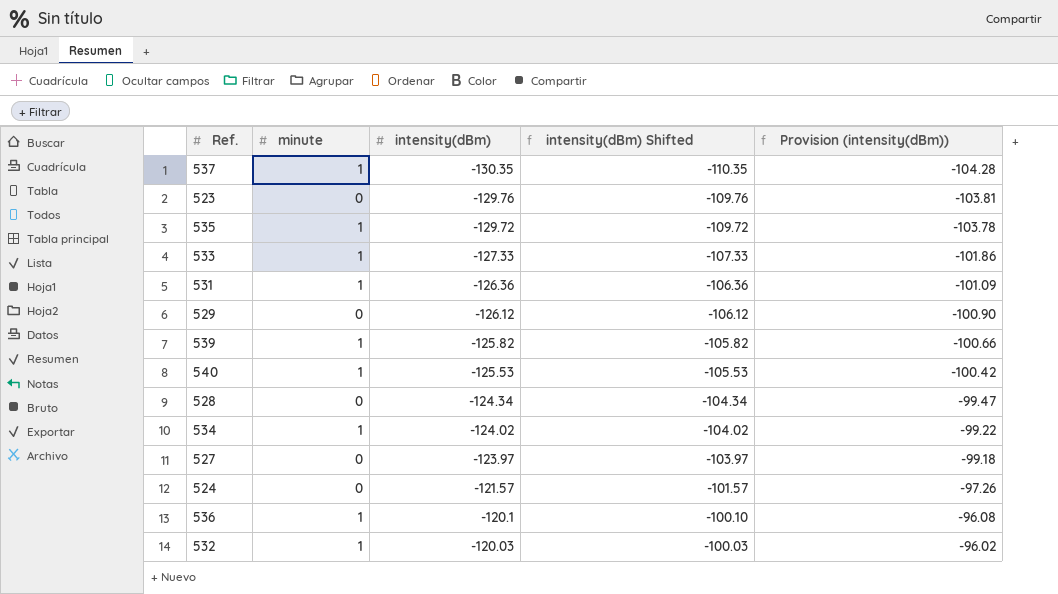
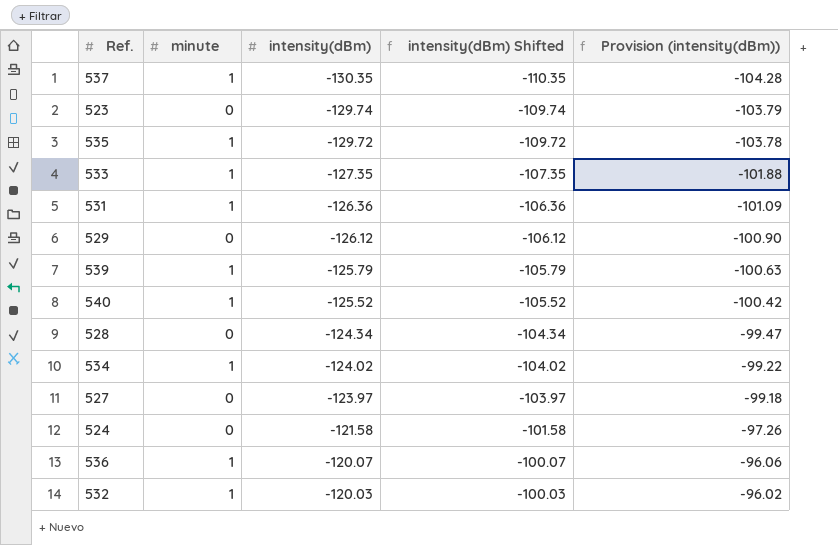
523 | intensity(dBm): -129.76 -> -129.74
523 | intensity(dBm) Shifted: -109.76 -> -109.74
523 | Provision (intensity(dBm)): -103.81 -> -103.79
533 | intensity(dBm): -127.33 -> -127.35
533 | intensity(dBm) Shifted: -107.33 -> -107.35
533 | Provision (intensity(dBm)): -101.86 -> -101.88
539 | intensity(dBm): -125.82 -> -125.79
539 | intensity(dBm) Shifted: -105.82 -> -105.79
539 | Provision (intensity(dBm)): -100.66 -> -100.63
540 | intensity(dBm): -125.53 -> -125.52
540 | intensity(dBm) Shifted: -105.53 -> -105.52
524 | intensity(dBm): -121.57 -> -121.58
524 | intensity(dBm) Shifted: -101.57 -> -101.58
536 | intensity(dBm): -120.1 -> -120.07
536 | intensity(dBm) Shifted: -100.10 -> -100.07
536 | Provision (intensity(dBm)): -96.08 -> -96.06

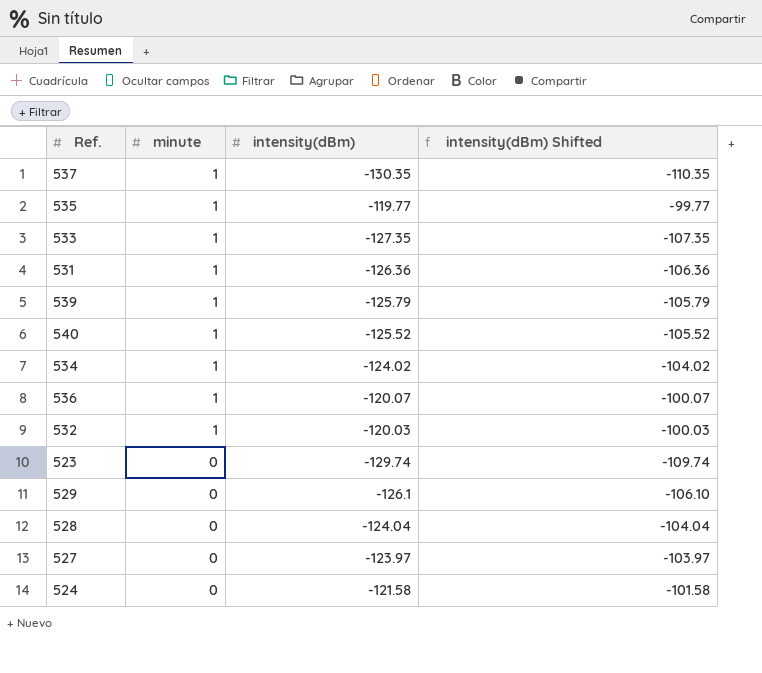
row order: intensity(dBm) ascending -> minute descending
column Provision (intensity(dBm)) | formula: [intensity(dBm)] * 0.8 -> none
535 | intensity(dBm): -129.72 -> -119.77
535 | intensity(dBm) Shifted: -109.72 -> -99.77
529 | intensity(dBm): -126.12 -> -126.1
529 | intensity(dBm) Shifted: -106.12 -> -106.10
528 | intensity(dBm): -124.34 -> -124.04
528 | intensity(dBm) Shifted: -104.34 -> -104.04

